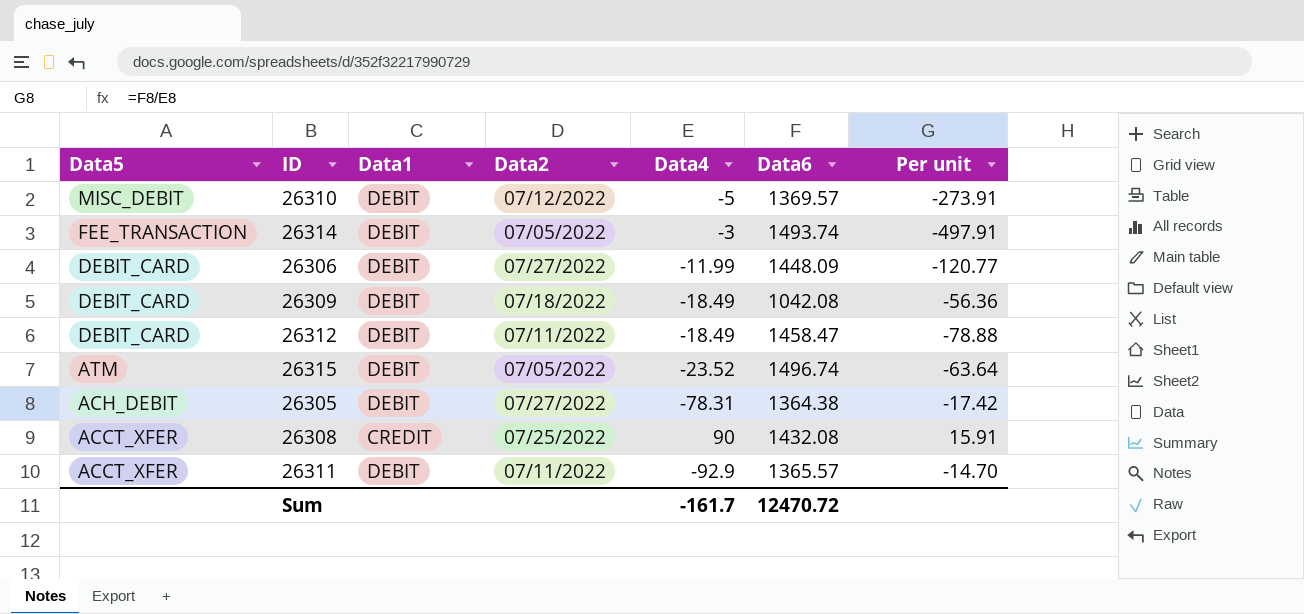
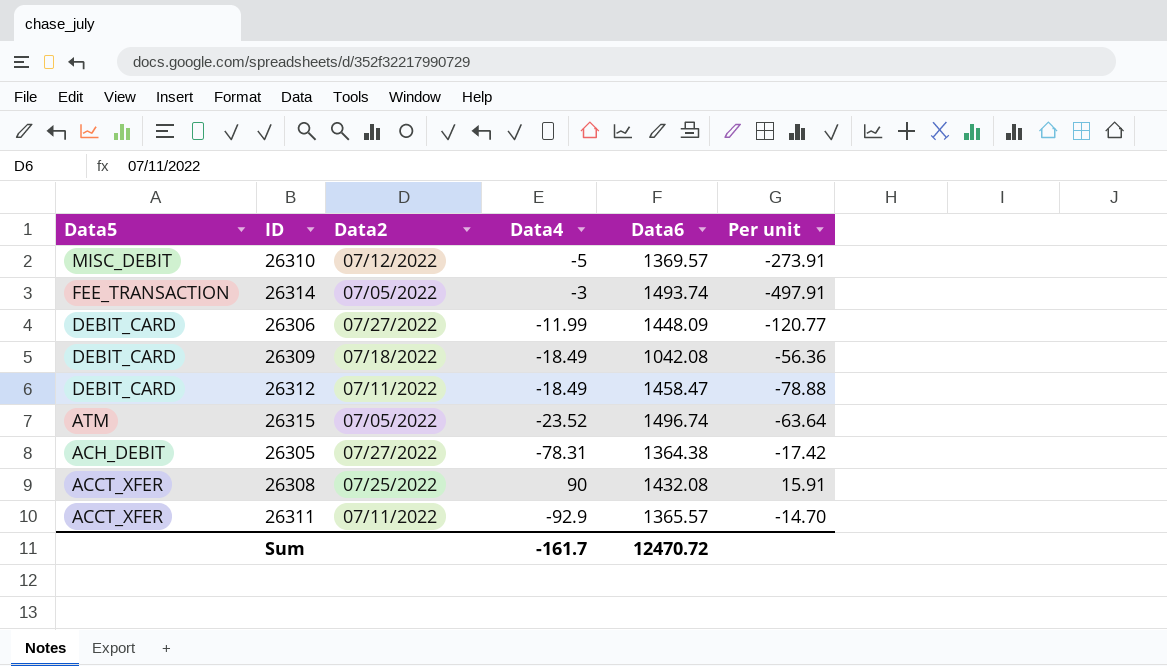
column Data1 | position: 3 -> none

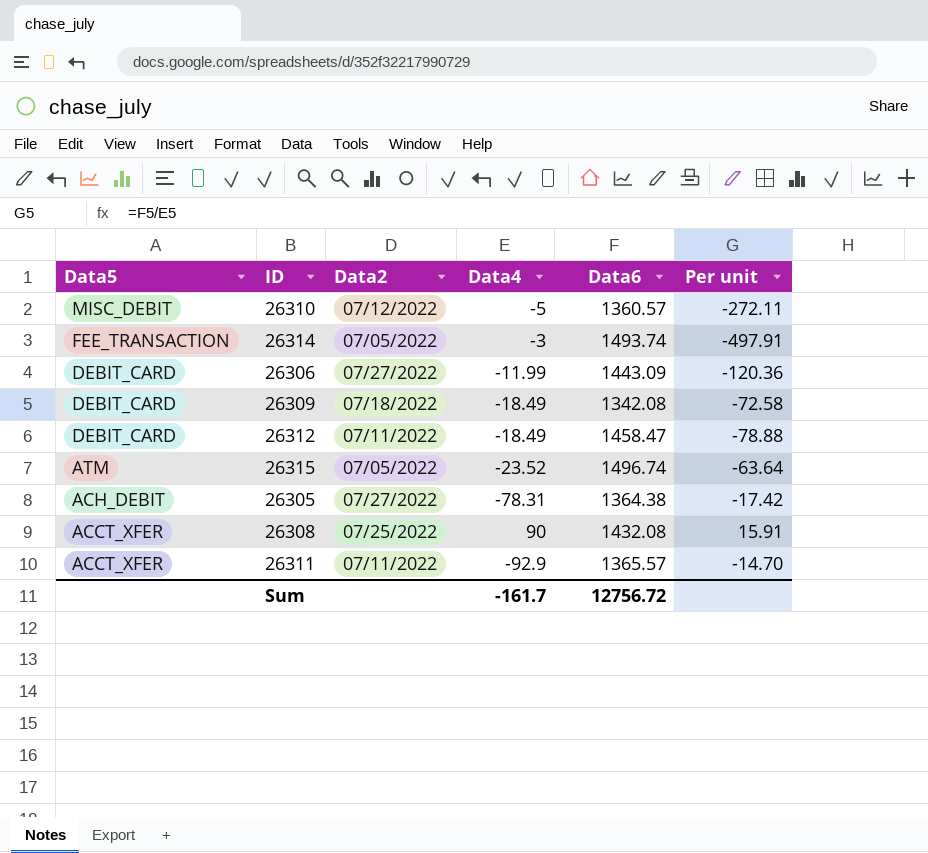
26310 | Data6: 1369.57 -> 1360.57
26310 | Per unit: -273.91 -> -272.11
26306 | Data6: 1448.09 -> 1443.09
26306 | Per unit: -120.77 -> -120.36
26309 | Data6: 1042.08 -> 1342.08
26309 | Per unit: -56.36 -> -72.58
Sum | Data6: 12470.72 -> 12756.72

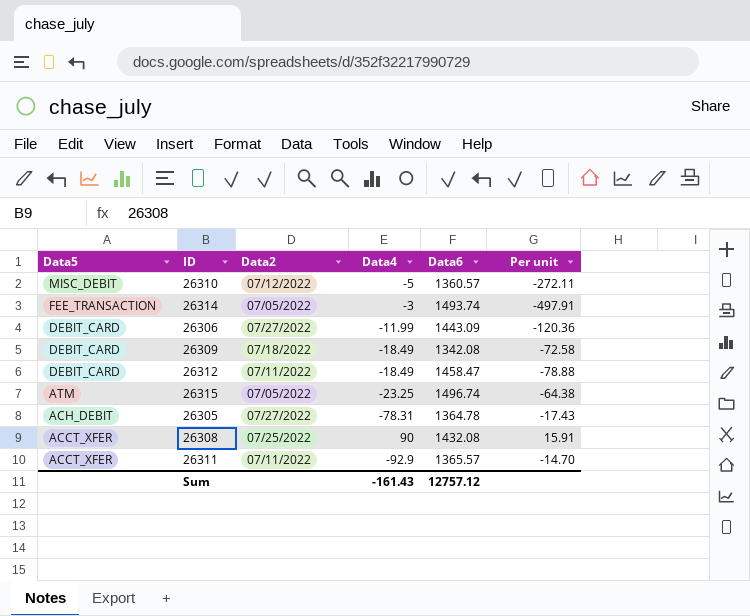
26315 | Data4: -23.52 -> -23.25
26315 | Per unit: -63.64 -> -64.38
26305 | Data6: 1364.38 -> 1364.78
26305 | Per unit: -17.42 -> -17.43
Sum | Data4: -161.7 -> -161.43
Sum | Data6: 12756.72 -> 12757.12

